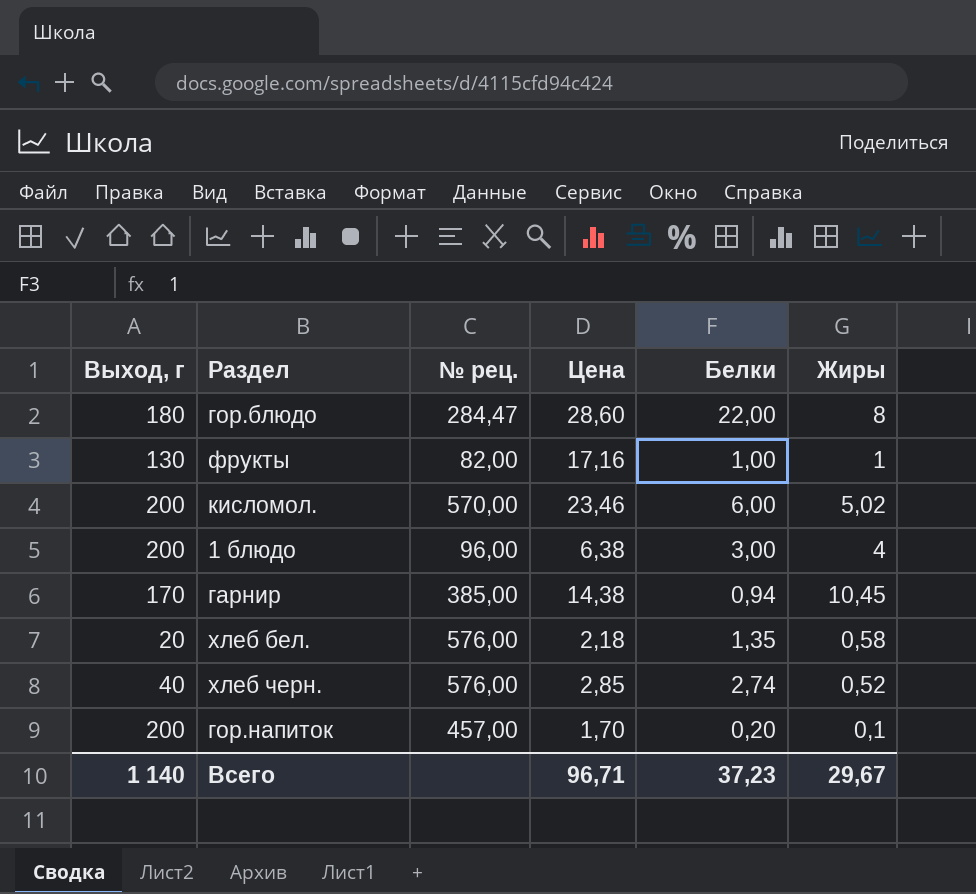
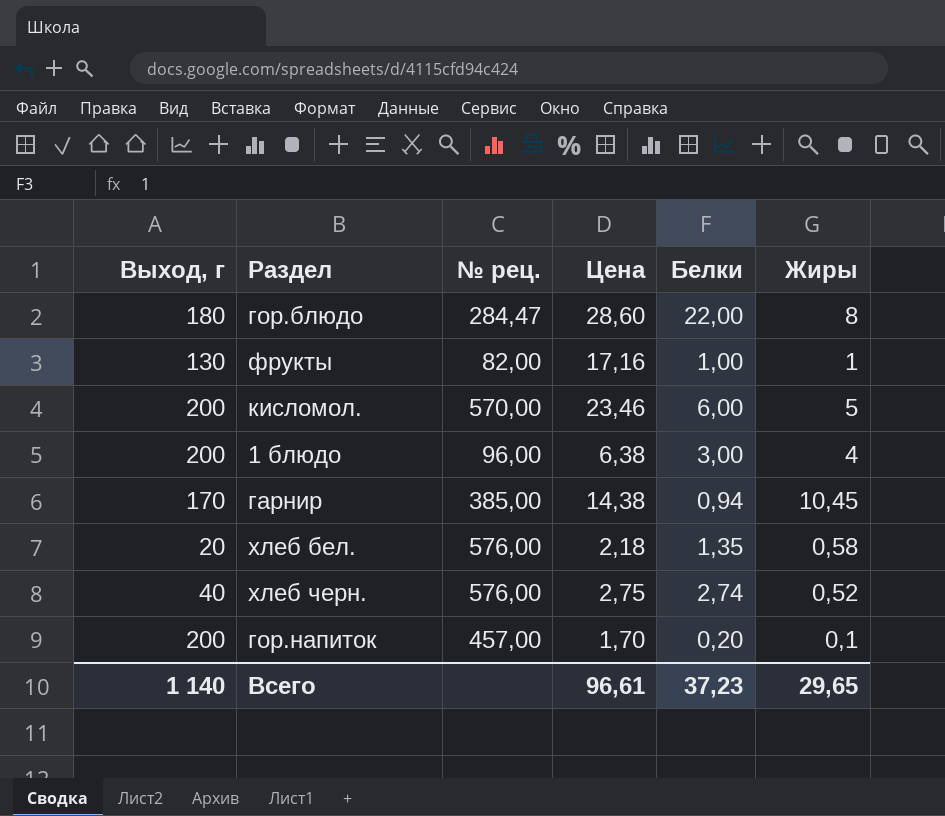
кисломол. | Жиры: 5,02 -> 5
хлеб черн. | Цена: 2,85 -> 2,75
Всего | Цена: 96,71 -> 96,61
Всего | Жиры: 29,67 -> 29,65

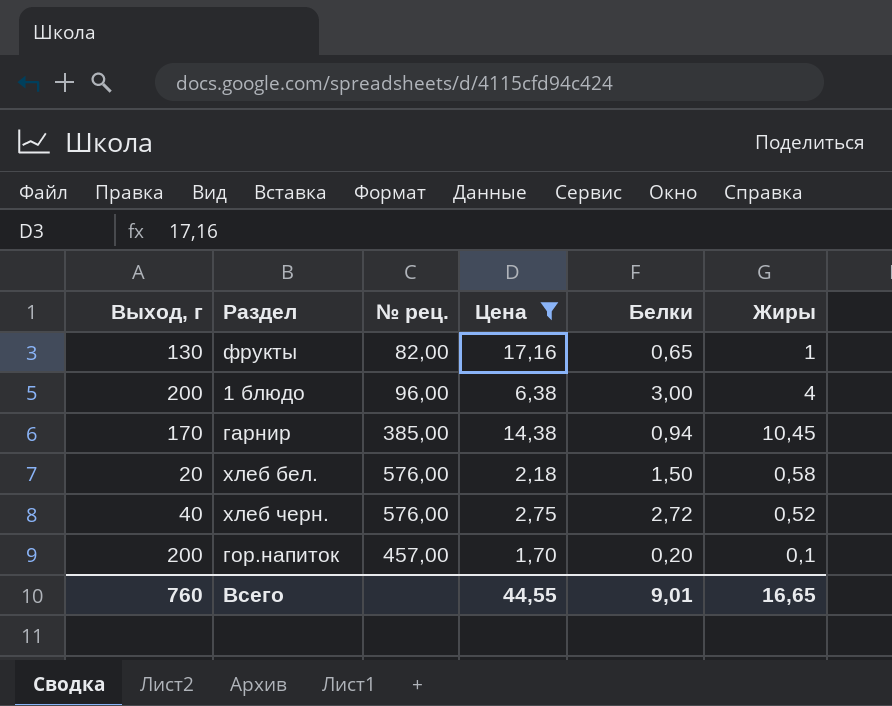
filter: none -> Цена <= 17,16
фрукты | Белки: 1,00 -> 0,65
хлеб бел. | Белки: 1,35 -> 1,50
хлеб черн. | Белки: 2,74 -> 2,72
Всего | Выход, г: 1 140 -> 760
Всего | Цена: 96,61 -> 44,55
Всего | Белки: 37,23 -> 9,01
Всего | Жиры: 29,65 -> 16,65

